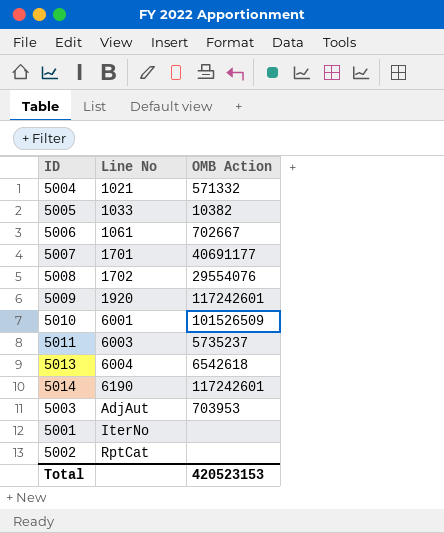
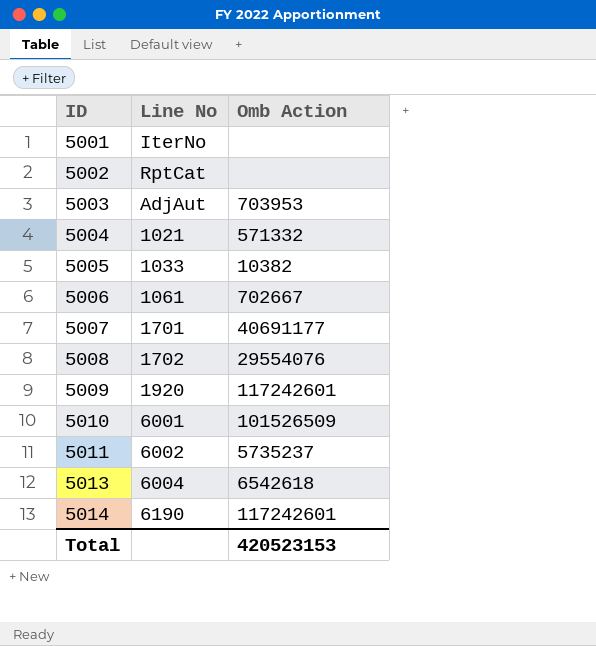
row order: Line No ascending -> ID ascending
column name: OMB Action -> Omb Action
5011 | Line No: 6003 -> 6002

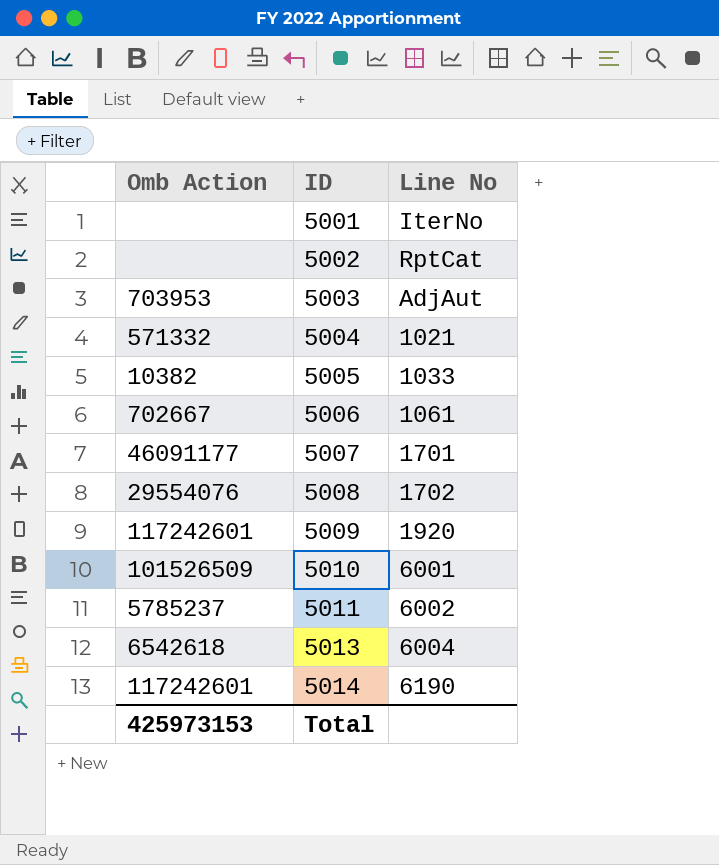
column Omb Action | position: 3 -> 1
5007 | Omb Action: 40691177 -> 46091177
5011 | Omb Action: 5735237 -> 5785237
Total | Omb Action: 420523153 -> 425973153

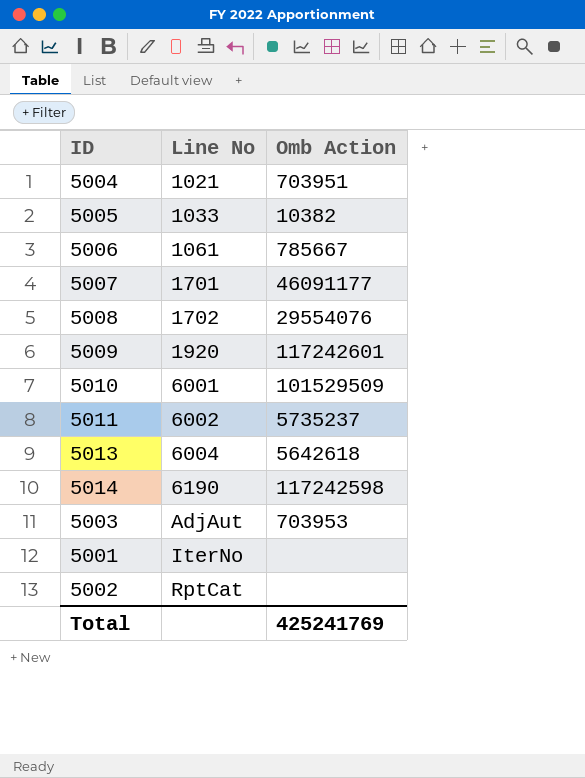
row order: ID ascending -> Line No ascending
column Omb Action | position: 1 -> 3
5004 | Omb Action: 571332 -> 703951
5006 | Omb Action: 702667 -> 785667
5010 | Omb Action: 101526509 -> 101529509
5011 | Omb Action: 5785237 -> 5735237
5013 | Omb Action: 6542618 -> 5642618
5014 | Omb Action: 117242601 -> 117242598
Total | Omb Action: 425973153 -> 425241769

